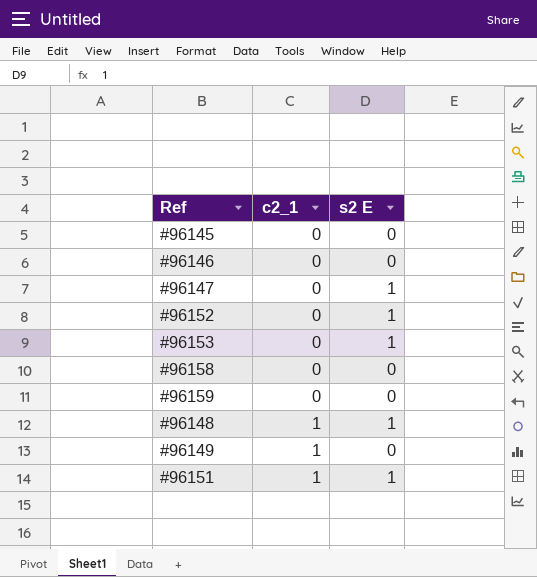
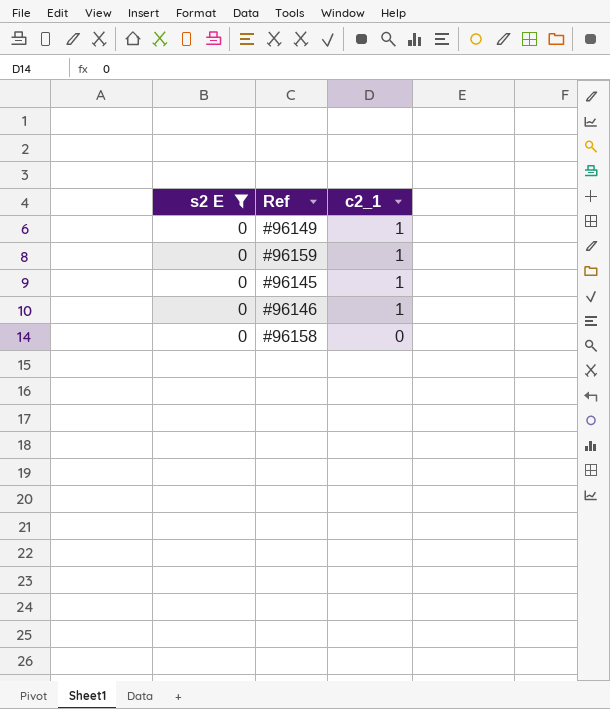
filter: none -> s2 E = 0
row order: c2_1 ascending -> c2_1 descending
column s2 E | position: 3 -> 1
#96159 | c2_1: 0 -> 1
#96145 | c2_1: 0 -> 1
#96146 | c2_1: 0 -> 1

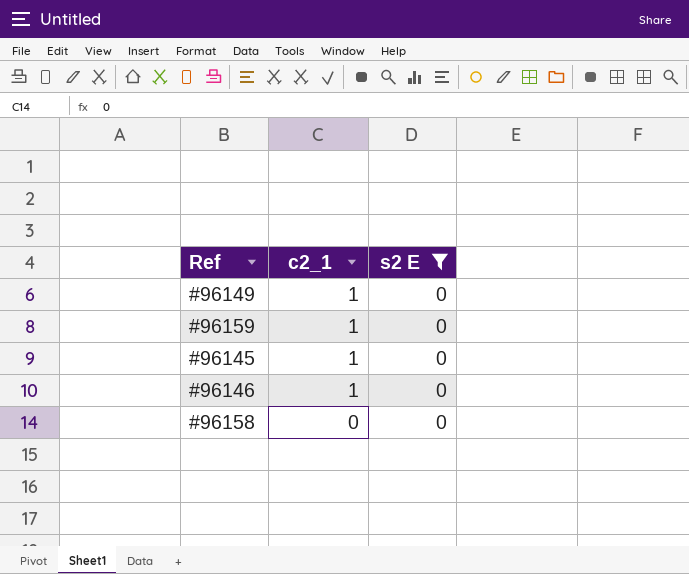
column s2 E | position: 1 -> 3

